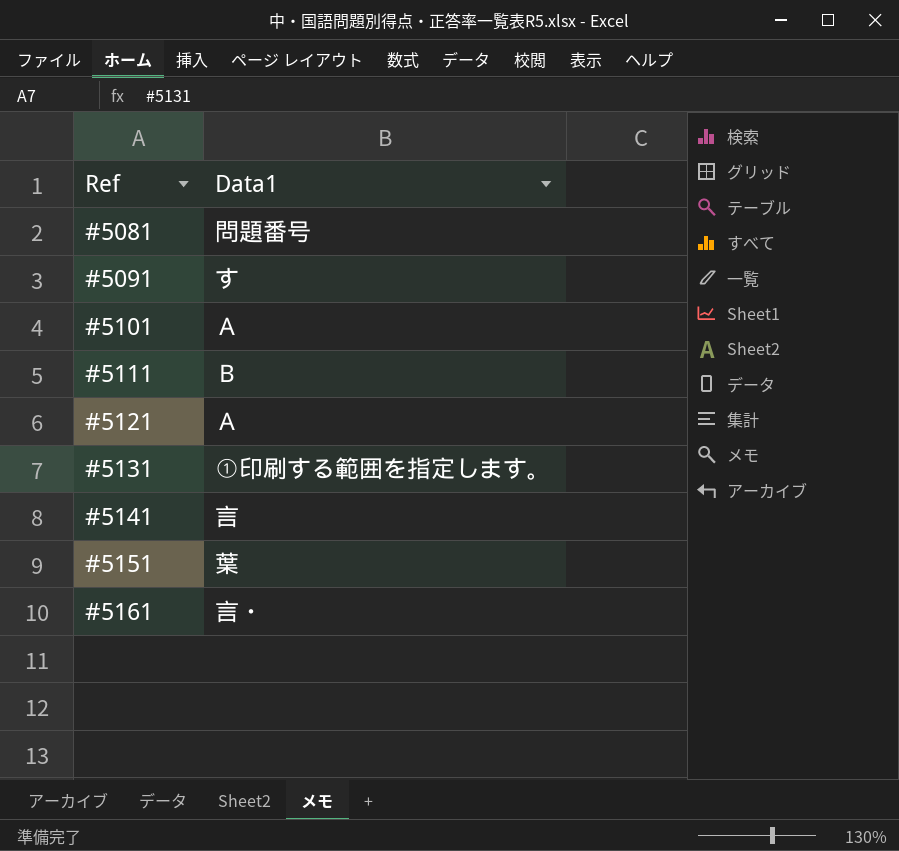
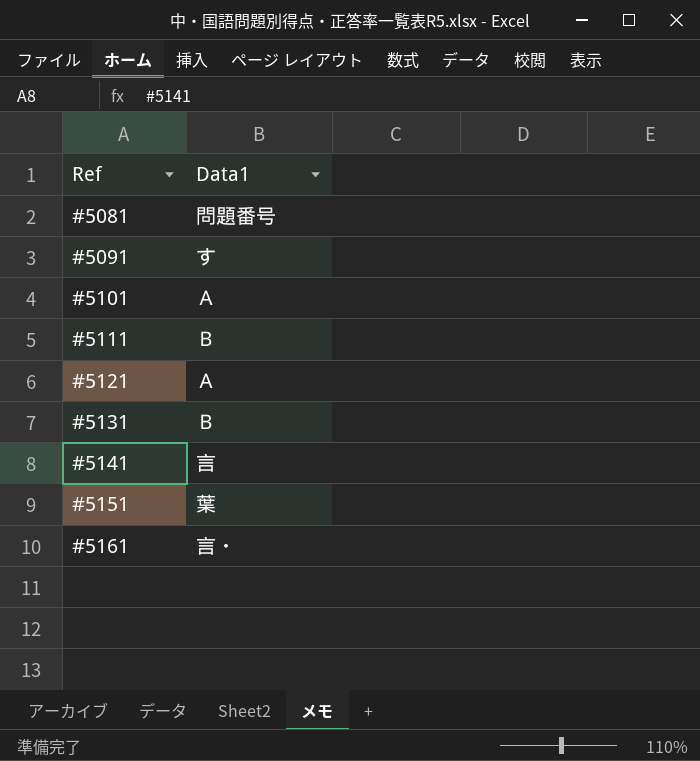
#5131 | Data1: ①印刷する範囲を指定します。 -> Ｂ

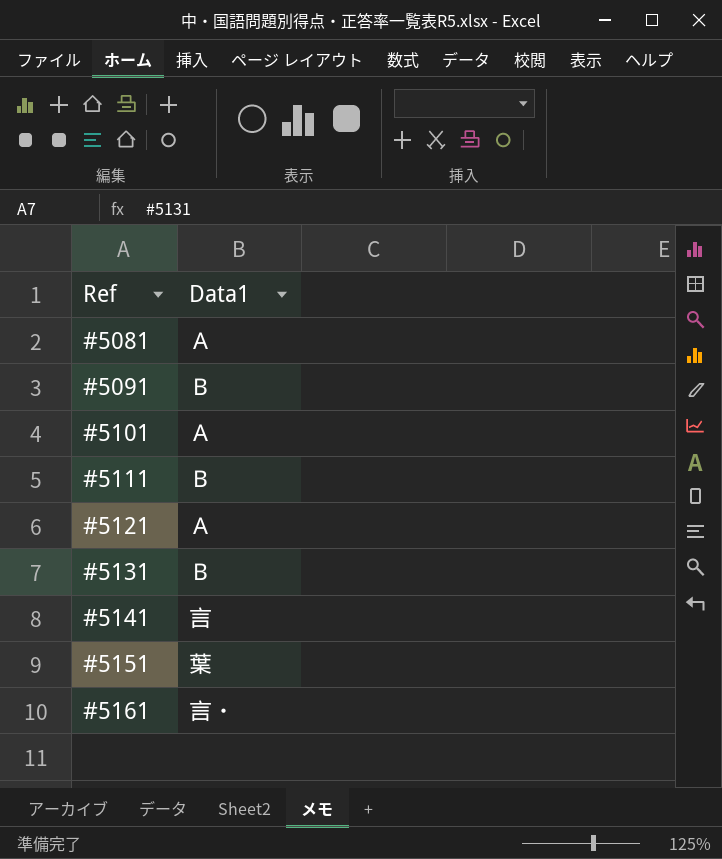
#5081 | Data1: 問題番号 -> Ａ
#5091 | Data1: す -> Ｂ

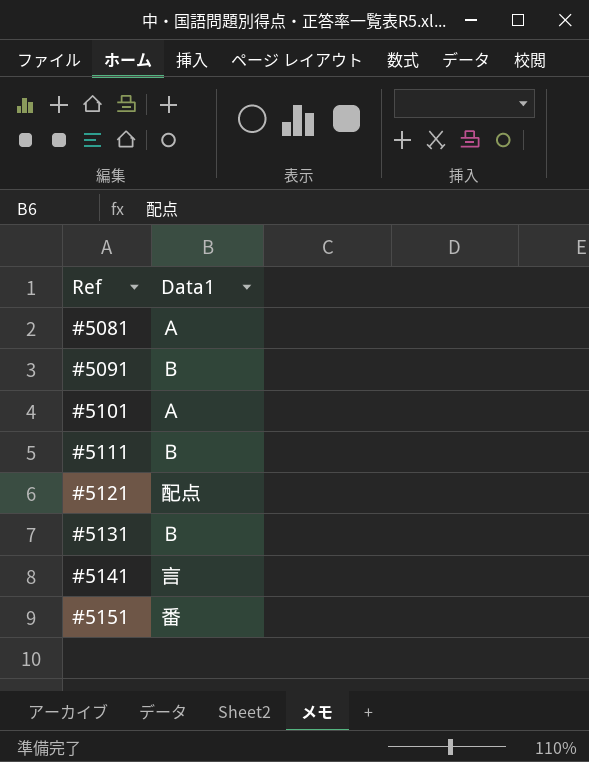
row #5161: 言・ -> none
#5121 | Data1: Ａ -> 配点
#5151 | Data1: 葉 -> 番

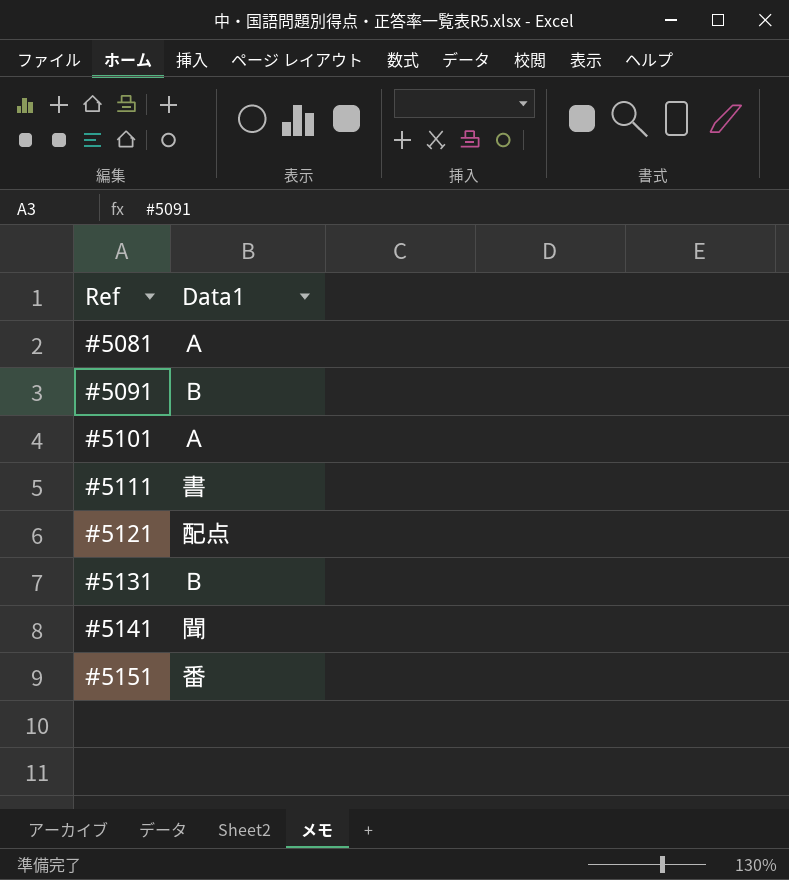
#5111 | Data1: Ｂ -> 書
#5141 | Data1: 言 -> 聞

